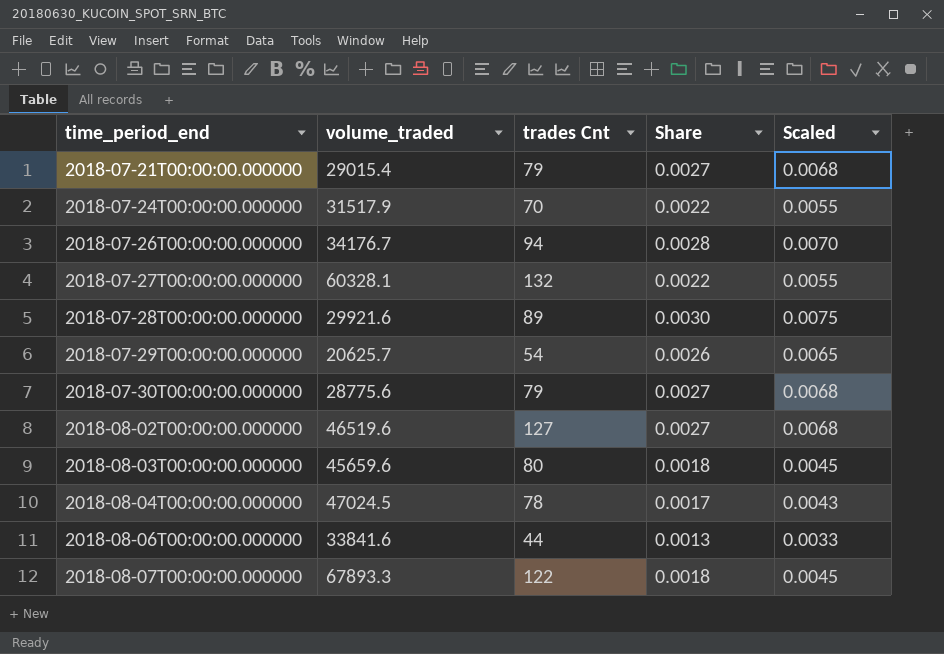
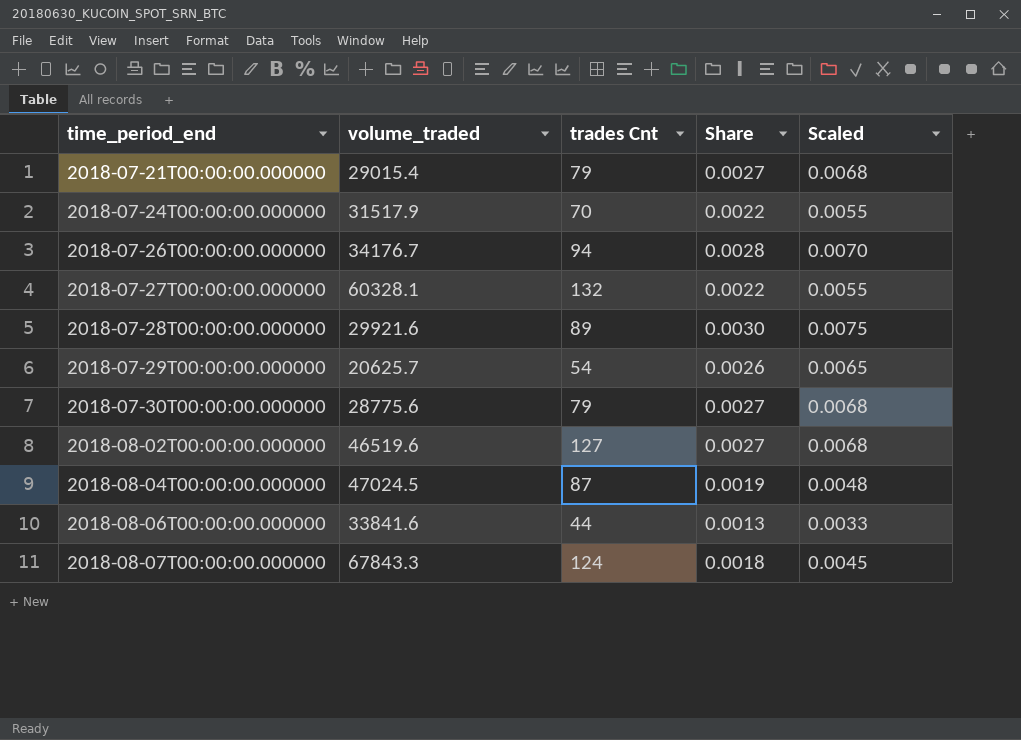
row 2018-08-03T00:00:00.000000: 45659.6 | 80 | 0.0018 | 0.0045 -> none
2018-08-04T00:00:00.000000 | trades Cnt: 78 -> 87
2018-08-04T00:00:00.000000 | Share: 0.0017 -> 0.0019
2018-08-04T00:00:00.000000 | Scaled: 0.0043 -> 0.0048
2018-08-07T00:00:00.000000 | volume_traded: 67893.3 -> 67843.3
2018-08-07T00:00:00.000000 | trades Cnt: 122 -> 124

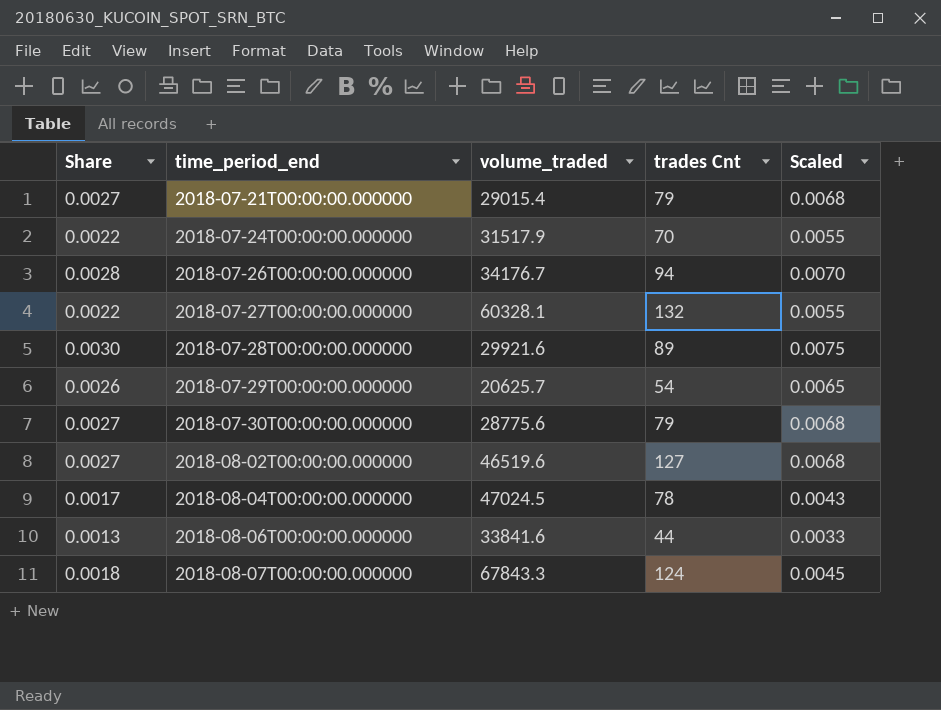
column Share | position: 4 -> 1
2018-08-04T00:00:00.000000 | Share: 0.0019 -> 0.0017
2018-08-04T00:00:00.000000 | trades Cnt: 87 -> 78
2018-08-04T00:00:00.000000 | Scaled: 0.0048 -> 0.0043

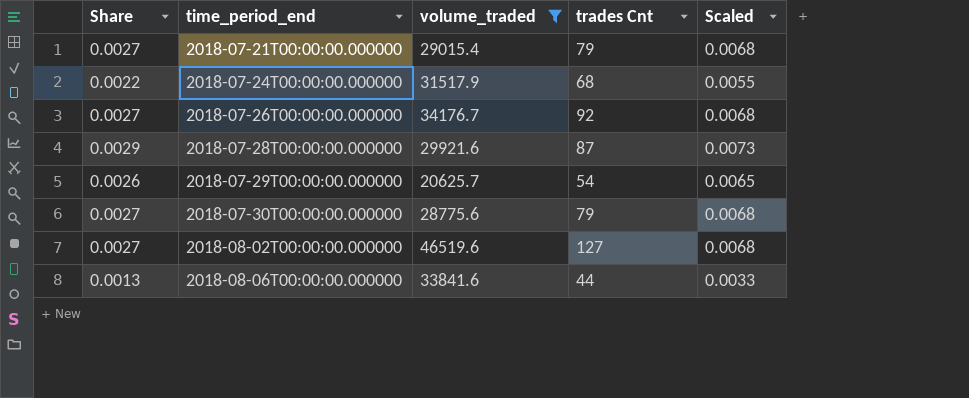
filter: none -> volume_traded <= 46519.6
2018-07-24T00:00:00.000000 | trades Cnt: 70 -> 68
2018-07-26T00:00:00.000000 | Share: 0.0028 -> 0.0027
2018-07-26T00:00:00.000000 | trades Cnt: 94 -> 92
2018-07-26T00:00:00.000000 | Scaled: 0.0070 -> 0.0068
2018-07-28T00:00:00.000000 | Share: 0.0030 -> 0.0029
2018-07-28T00:00:00.000000 | trades Cnt: 89 -> 87
2018-07-28T00:00:00.000000 | Scaled: 0.0075 -> 0.0073

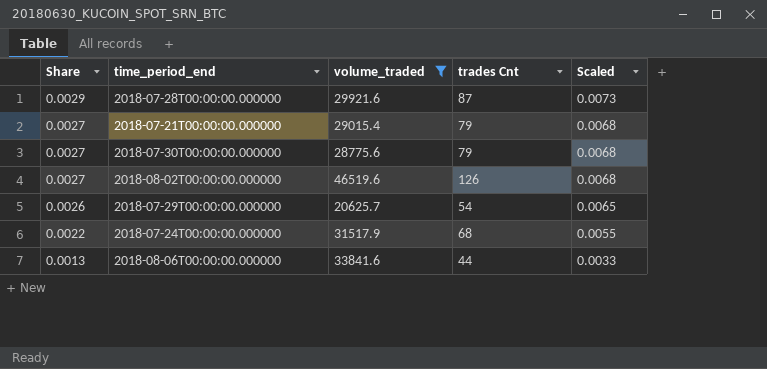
row order: time_period_end ascending -> Share descending
row 2018-07-26T00:00:00.000000: 0.0027 | 34176.7 | 92 | 0.0068 -> none
2018-08-02T00:00:00.000000 | trades Cnt: 127 -> 126

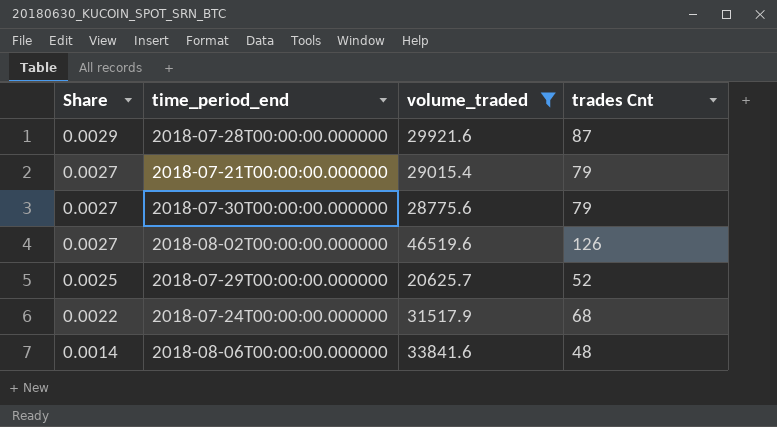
column Scaled | formula: [Share] * 2.5 -> none
2018-07-29T00:00:00.000000 | Share: 0.0026 -> 0.0025
2018-07-29T00:00:00.000000 | trades Cnt: 54 -> 52
2018-08-06T00:00:00.000000 | Share: 0.0013 -> 0.0014
2018-08-06T00:00:00.000000 | trades Cnt: 44 -> 48

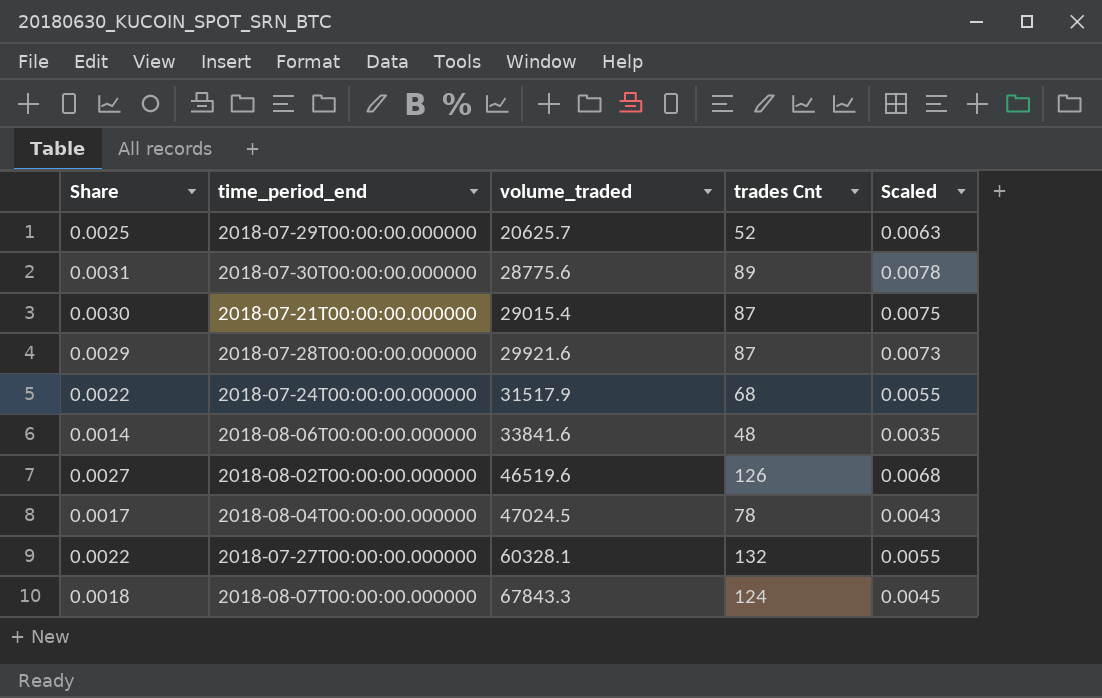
filter: volume_traded <= 46519.6 -> none
row order: Share descending -> volume_traded ascending
column Scaled | formula: none -> [Share] * 2.5
2018-07-30T00:00:00.000000 | Share: 0.0027 -> 0.0031
2018-07-30T00:00:00.000000 | trades Cnt: 79 -> 89
2018-07-21T00:00:00.000000 | Share: 0.0027 -> 0.0030
2018-07-21T00:00:00.000000 | trades Cnt: 79 -> 87

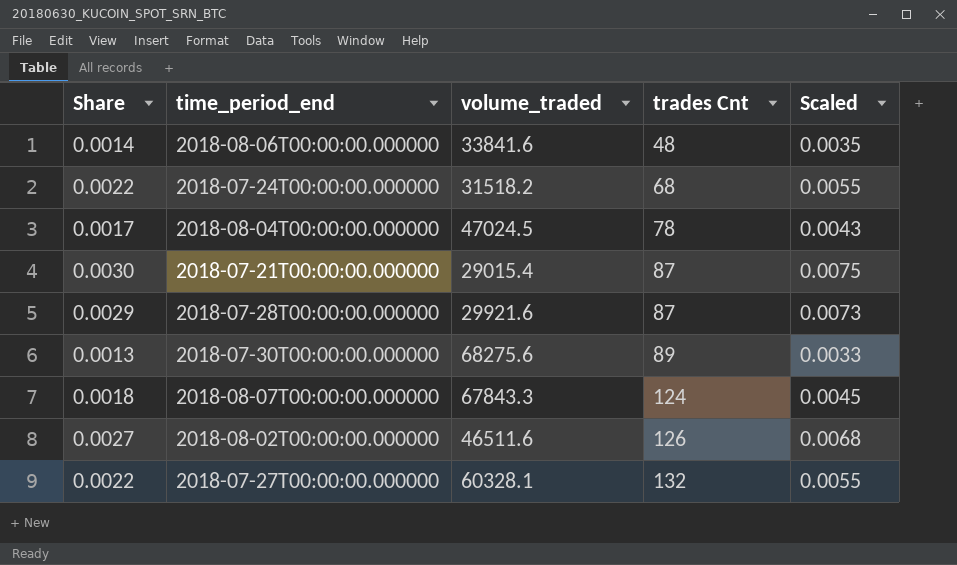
row order: volume_traded ascending -> trades Cnt ascending
row 2018-07-29T00:00:00.000000: 0.0025 | 20625.7 | 52 | 0.0063 -> none
2018-07-24T00:00:00.000000 | volume_traded: 31517.9 -> 31518.2
2018-07-30T00:00:00.000000 | Share: 0.0031 -> 0.0013
2018-07-30T00:00:00.000000 | volume_traded: 28775.6 -> 68275.6
2018-07-30T00:00:00.000000 | Scaled: 0.0078 -> 0.0033
2018-08-02T00:00:00.000000 | volume_traded: 46519.6 -> 46511.6

